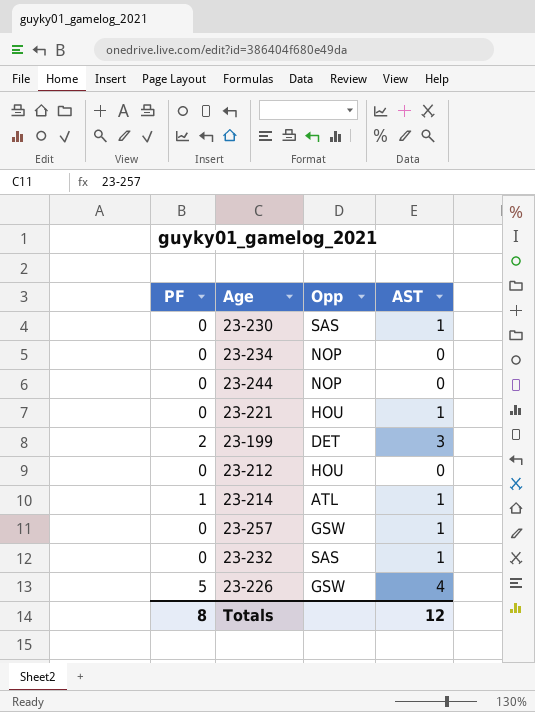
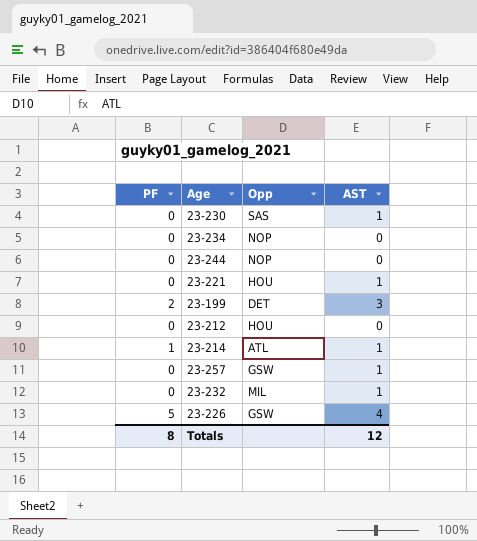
23-232 | Opp: SAS -> MIL

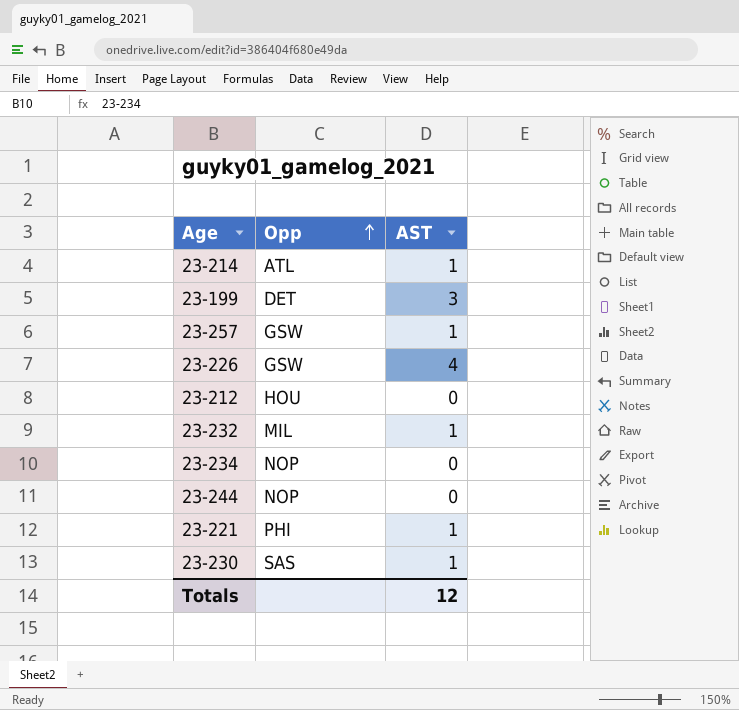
row order: none -> Opp ascending
column PF | position: 1 -> none
23-221 | Opp: HOU -> PHI

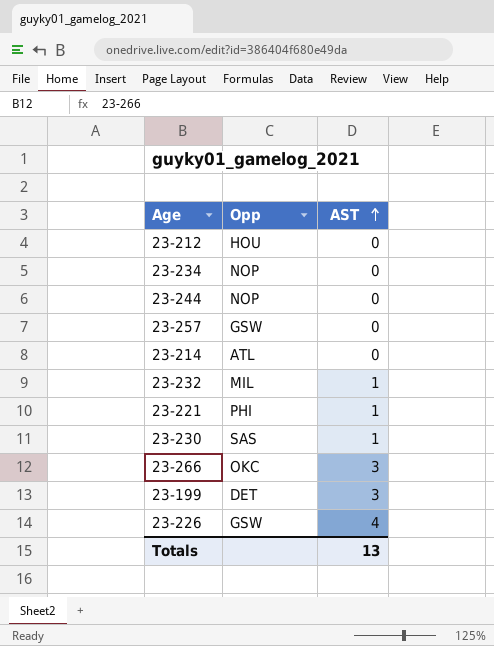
row order: Opp ascending -> AST ascending
23-257 | AST: 1 -> 0
23-214 | AST: 1 -> 0
row 23-266: none -> OKC | 3
Totals | AST: 12 -> 13

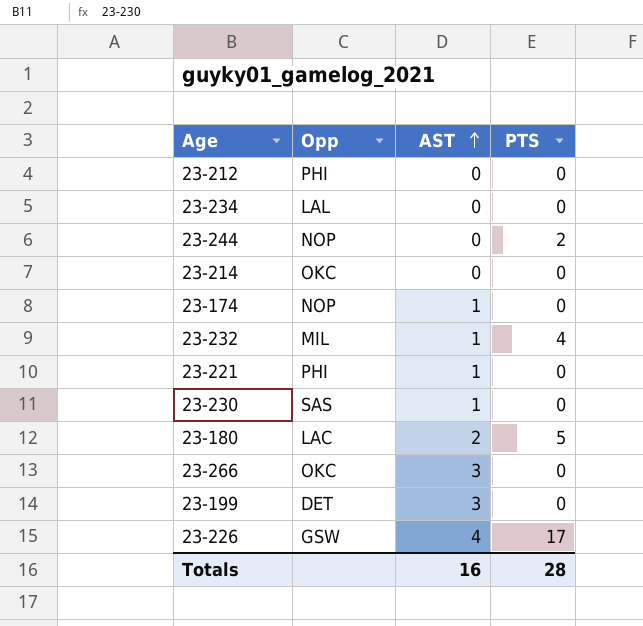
column PTS | position: none -> 4
row 23-257: GSW | 0 -> none
23-212 | Opp: HOU -> PHI
23-234 | Opp: NOP -> LAL
23-214 | Opp: ATL -> OKC
row 23-174: none -> NOP | 1 | 0
row 23-180: none -> LAC | 2 | 5
Totals | AST: 13 -> 16

